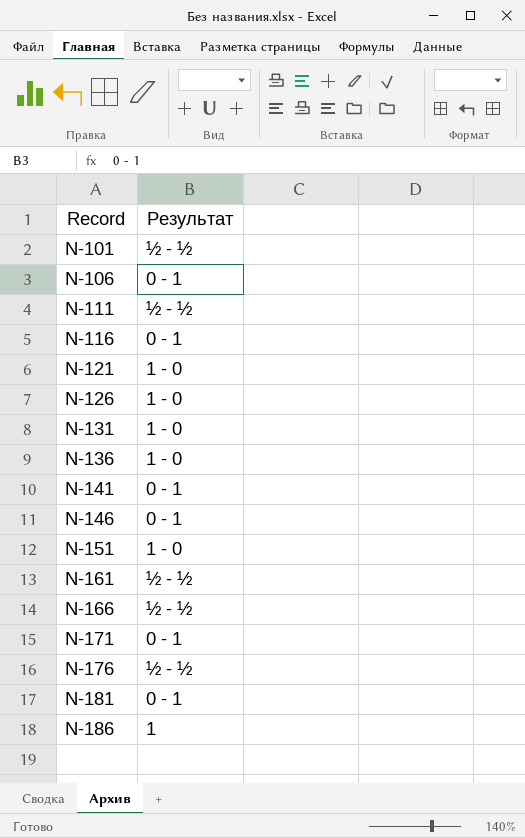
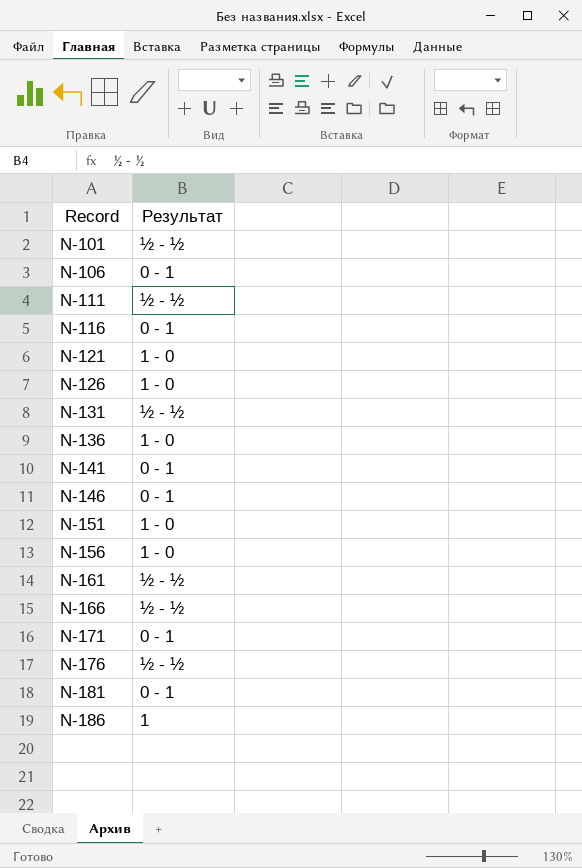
N-131 | Результат: 1 - 0 -> ½ - ½
row N-156: none -> 1 - 0

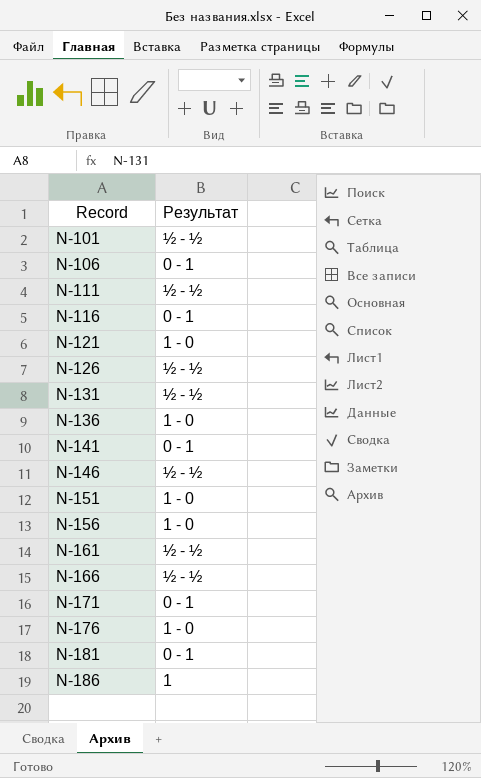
N-126 | Результат: 1 - 0 -> ½ - ½
N-146 | Результат: 0 - 1 -> ½ - ½
N-176 | Результат: ½ - ½ -> 1 - 0

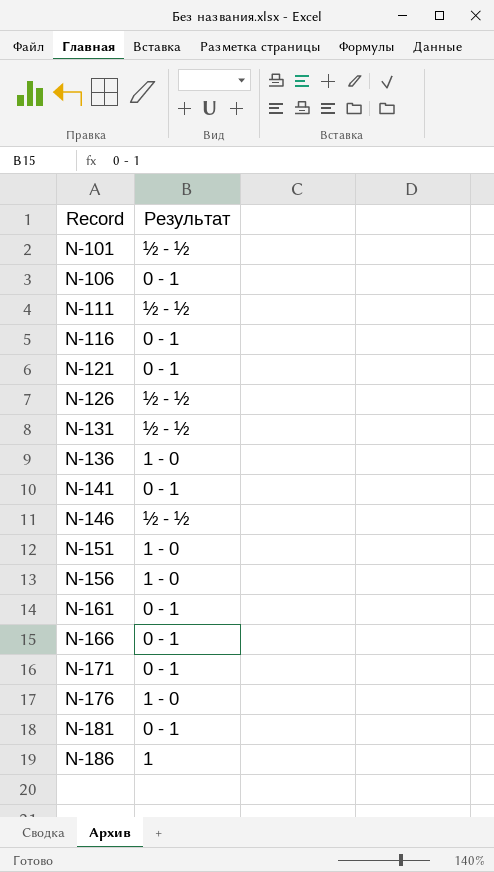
N-121 | Результат: 1 - 0 -> 0 - 1
N-161 | Результат: ½ - ½ -> 0 - 1
N-166 | Результат: ½ - ½ -> 0 - 1

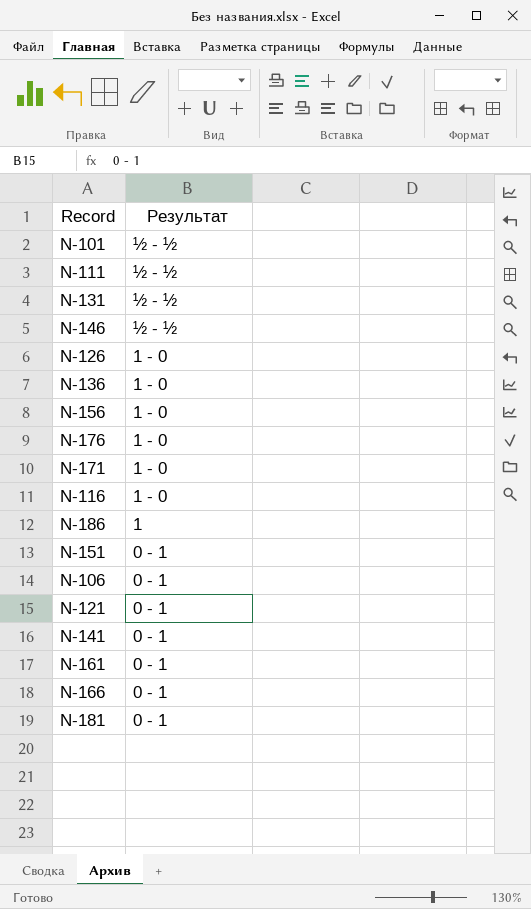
row order: Record ascending -> Результат descending
N-126 | Результат: ½ - ½ -> 1 - 0
N-171 | Результат: 0 - 1 -> 1 - 0
N-116 | Результат: 0 - 1 -> 1 - 0
N-151 | Результат: 1 - 0 -> 0 - 1

